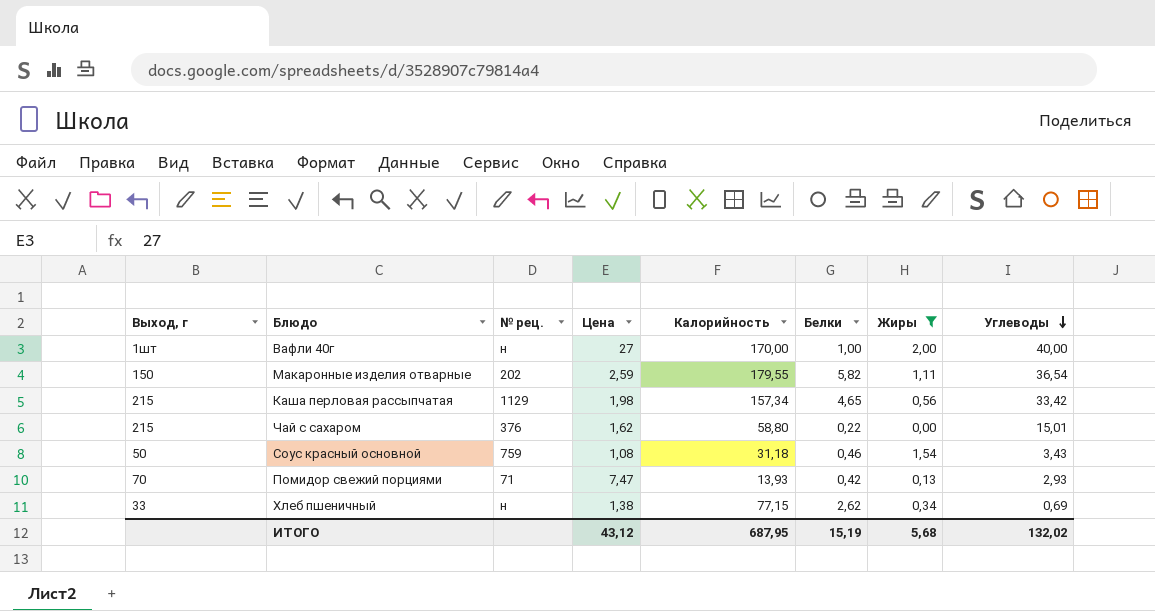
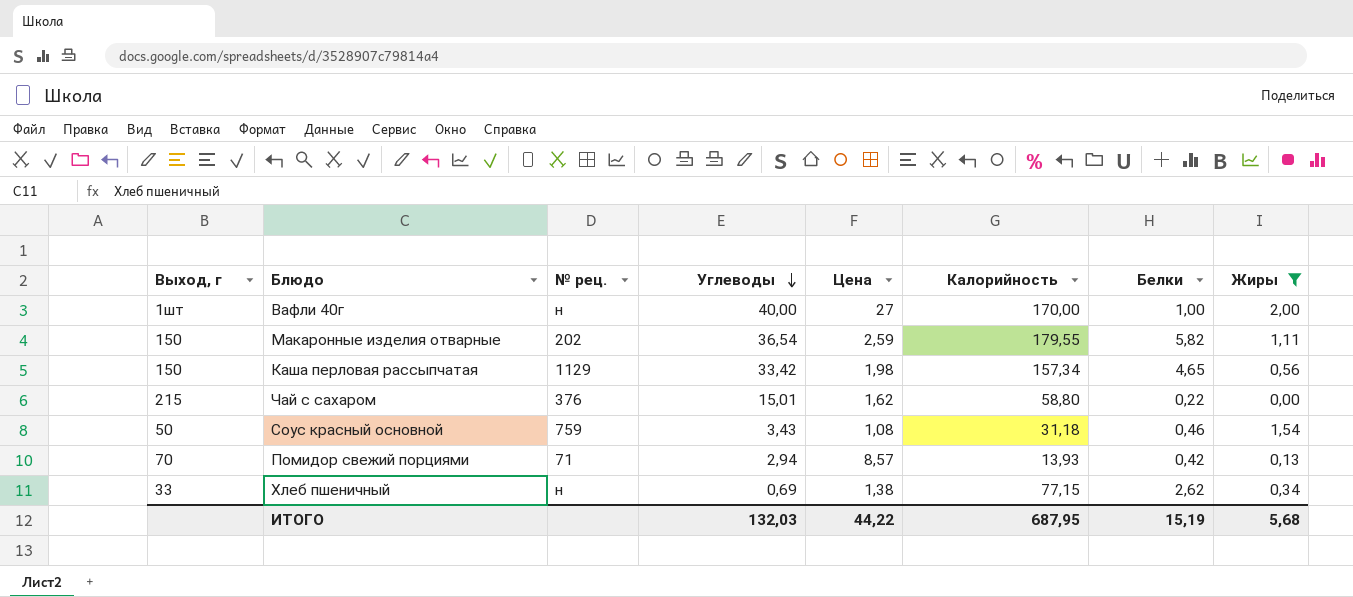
column Углеводы | position: 8 -> 4
Каша перловая рассыпчатая | Выход, г: 215 -> 150
Помидор свежий порциями | Углеводы: 2,93 -> 2,94
Помидор свежий порциями | Цена: 7,47 -> 8,57
ИТОГО | Углеводы: 132,02 -> 132,03
ИТОГО | Цена: 43,12 -> 44,22

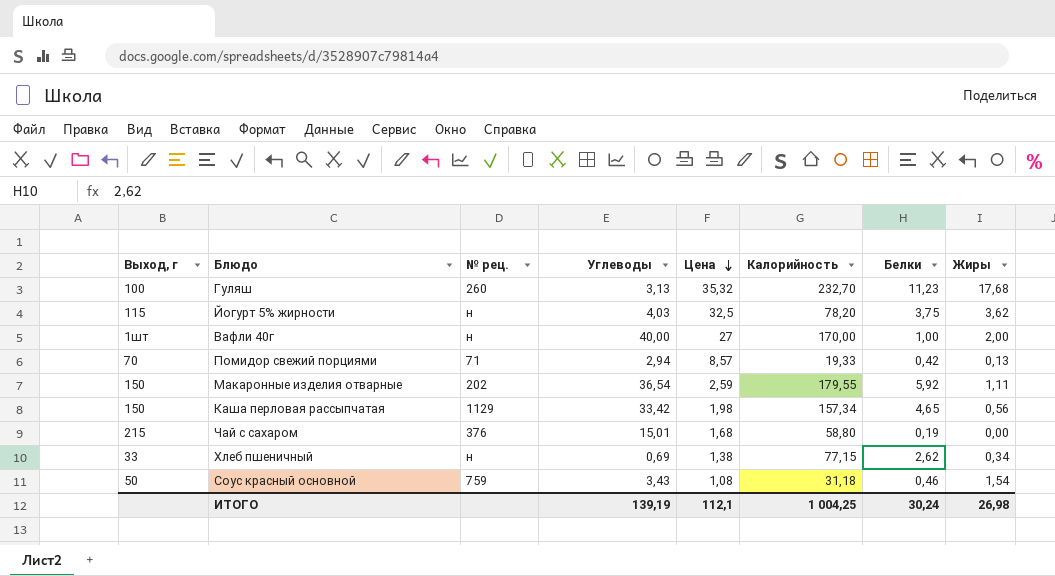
filter: Жиры <= 2,00 -> none
row order: Углеводы descending -> Цена descending
Помидор свежий порциями | Калорийность: 13,93 -> 19,33
Макаронные изделия отварные | Белки: 5,82 -> 5,92
Чай с сахаром | Цена: 1,62 -> 1,68
Чай с сахаром | Белки: 0,22 -> 0,19
ИТОГО | Углеводы: 132,03 -> 139,19
ИТОГО | Цена: 44,22 -> 112,1
ИТОГО | Калорийность: 687,95 -> 1 004,25
ИТОГО | Белки: 15,19 -> 30,24
ИТОГО | Жиры: 5,68 -> 26,98

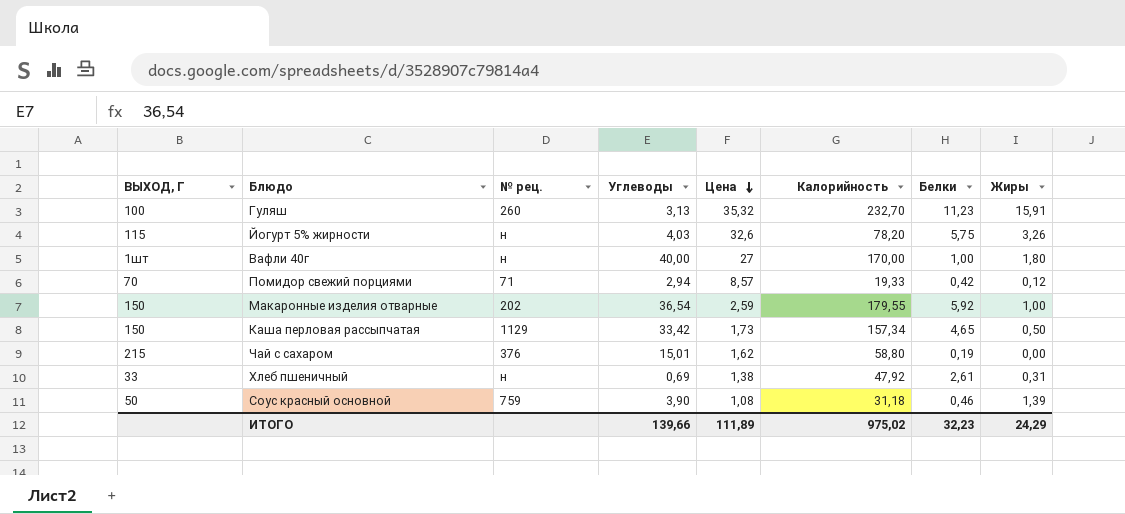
column name: Выход, г -> ВЫХОД, Г
Гуляш | Жиры: 17,68 -> 15,91
Йогурт 5% жирности | Цена: 32,5 -> 32,6
Йогурт 5% жирности | Белки: 3,75 -> 5,75
Йогурт 5% жирности | Жиры: 3,62 -> 3,26
Вафли 40г | Жиры: 2,00 -> 1,80
Помидор свежий порциями | Жиры: 0,13 -> 0,12
Макаронные изделия отварные | Жиры: 1,11 -> 1,00
Каша перловая рассыпчатая | Цена: 1,98 -> 1,73
Каша перловая рассыпчатая | Жиры: 0,56 -> 0,50
Чай с сахаром | Цена: 1,68 -> 1,62
Хлеб пшеничный | Калорийность: 77,15 -> 47,92
Хлеб пшеничный | Белки: 2,62 -> 2,61
Хлеб пшеничный | Жиры: 0,34 -> 0,31
Соус красный основной | Углеводы: 3,43 -> 3,90
Соус красный основной | Жиры: 1,54 -> 1,39
ИТОГО | Углеводы: 139,19 -> 139,66
ИТОГО | Цена: 112,1 -> 111,89
ИТОГО | Калорийность: 1 004,25 -> 975,02
ИТОГО | Белки: 30,24 -> 32,23
ИТОГО | Жиры: 26,98 -> 24,29

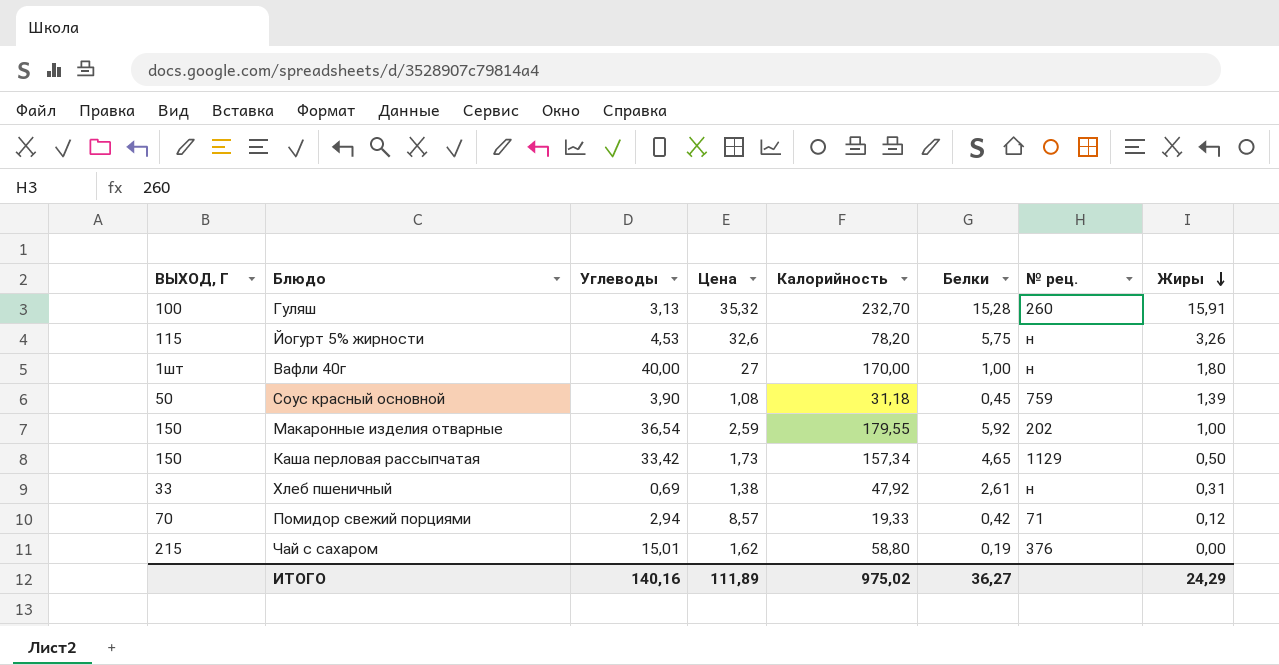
row order: Цена descending -> Жиры descending
column № рец. | position: 3 -> 7
Гуляш | Белки: 11,23 -> 15,28
Йогурт 5% жирности | Углеводы: 4,03 -> 4,53
Соус красный основной | Белки: 0,46 -> 0,45
ИТОГО | Углеводы: 139,66 -> 140,16
ИТОГО | Белки: 32,23 -> 36,27

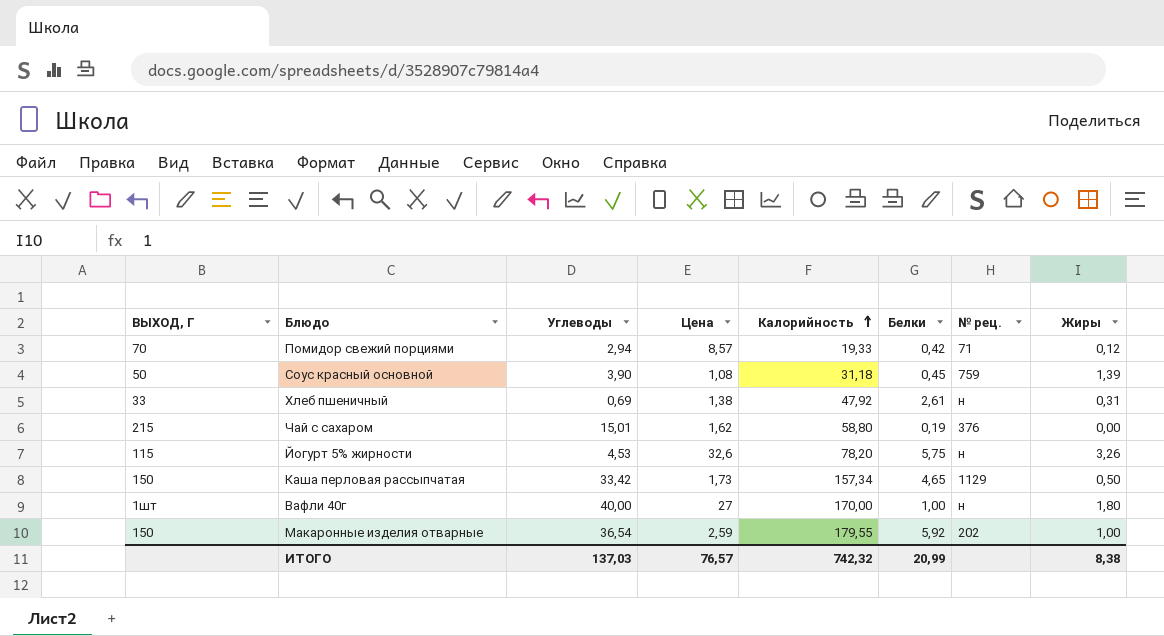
row order: Жиры descending -> Калорийность ascending
row Гуляш: 100 | 3,13 | 35,32 | 232,70 | 15,28 | 260 | 15,91 -> none
ИТОГО | Углеводы: 140,16 -> 137,03
ИТОГО | Цена: 111,89 -> 76,57
ИТОГО | Калорийность: 975,02 -> 742,32
ИТОГО | Белки: 36,27 -> 20,99
ИТОГО | Жиры: 24,29 -> 8,38

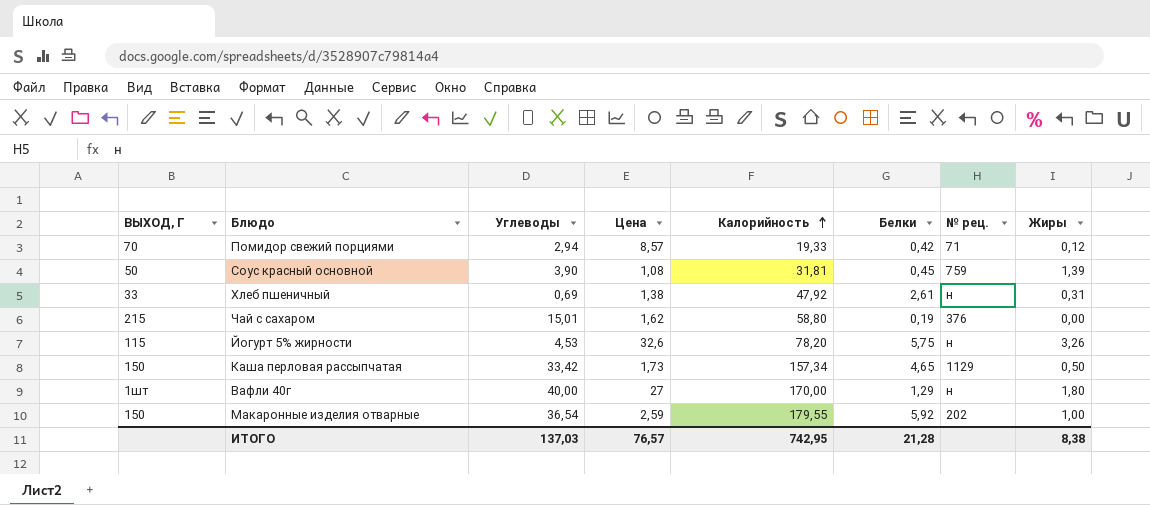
Соус красный основной | Калорийность: 31,18 -> 31,81
Вафли 40г | Белки: 1,00 -> 1,29
ИТОГО | Калорийность: 742,32 -> 742,95
ИТОГО | Белки: 20,99 -> 21,28

